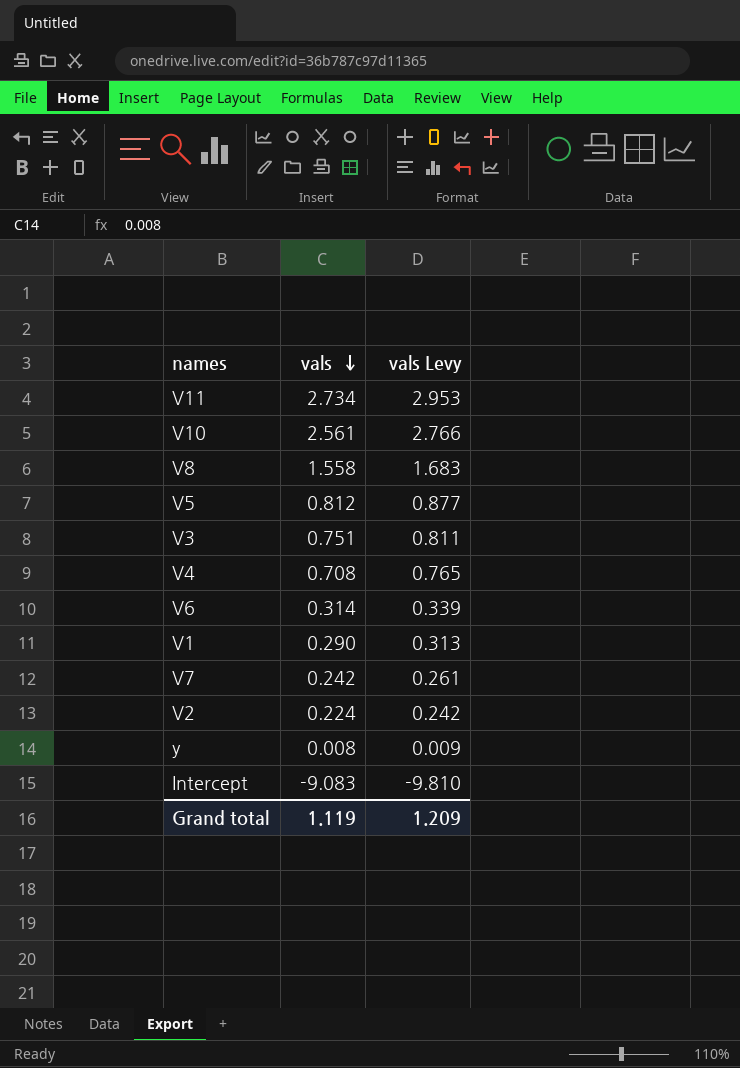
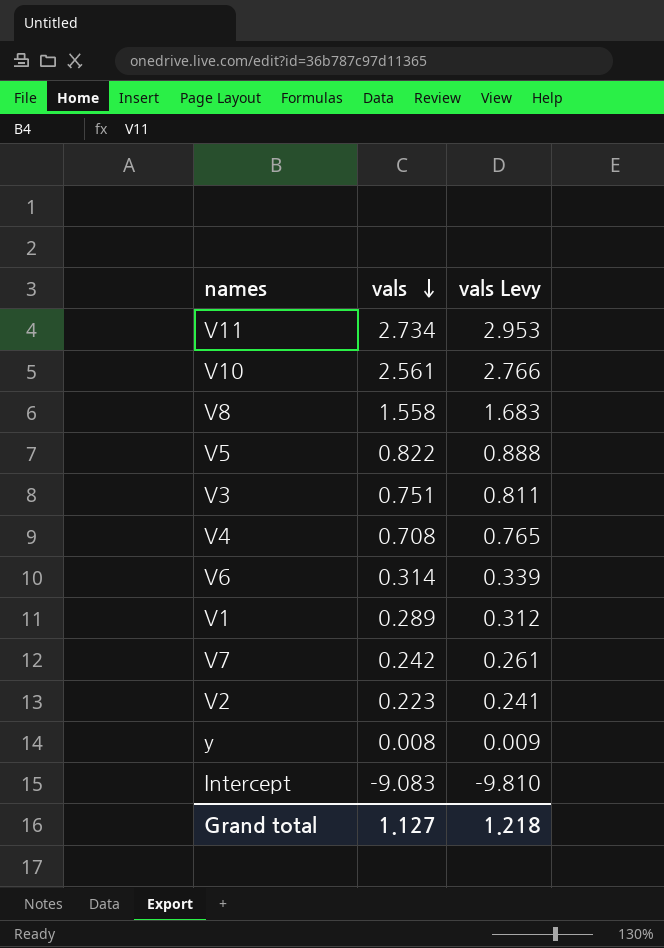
V5 | vals: 0.812 -> 0.822
V5 | vals Levy: 0.877 -> 0.888
V1 | vals: 0.290 -> 0.289
V1 | vals Levy: 0.313 -> 0.312
V2 | vals: 0.224 -> 0.223
V2 | vals Levy: 0.242 -> 0.241
Grand total | vals: 1.119 -> 1.127
Grand total | vals Levy: 1.209 -> 1.218

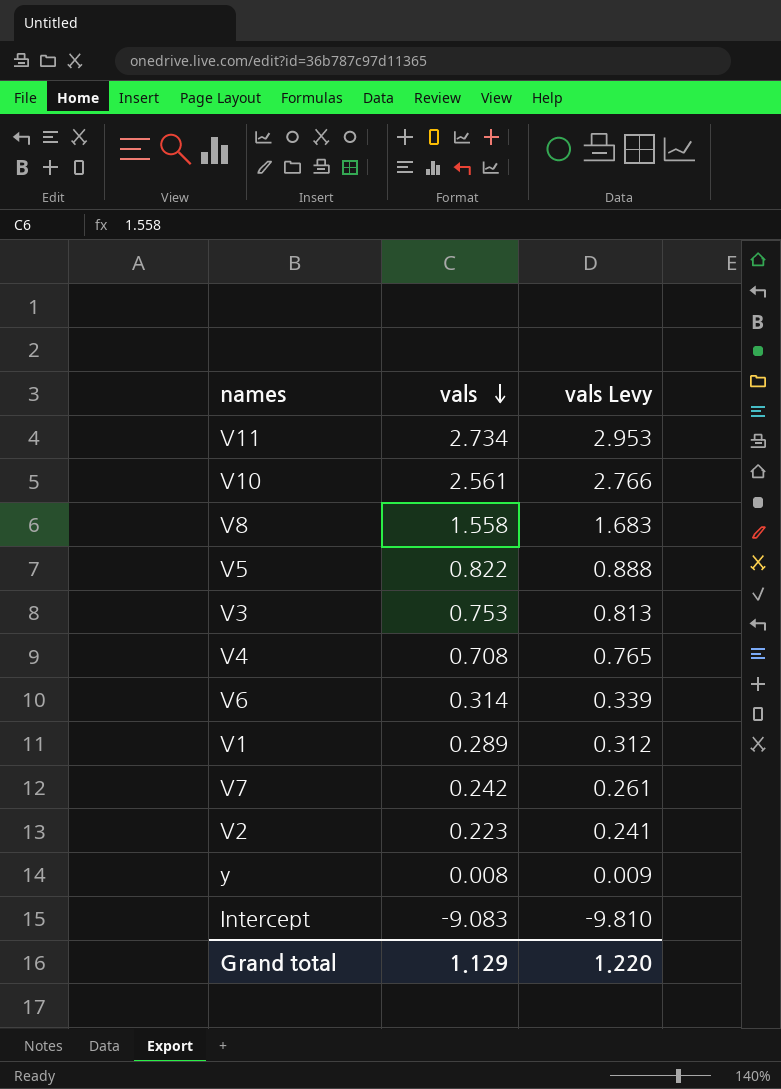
V3 | vals: 0.751 -> 0.753
V3 | vals Levy: 0.811 -> 0.813
Grand total | vals: 1.127 -> 1.129
Grand total | vals Levy: 1.218 -> 1.220

